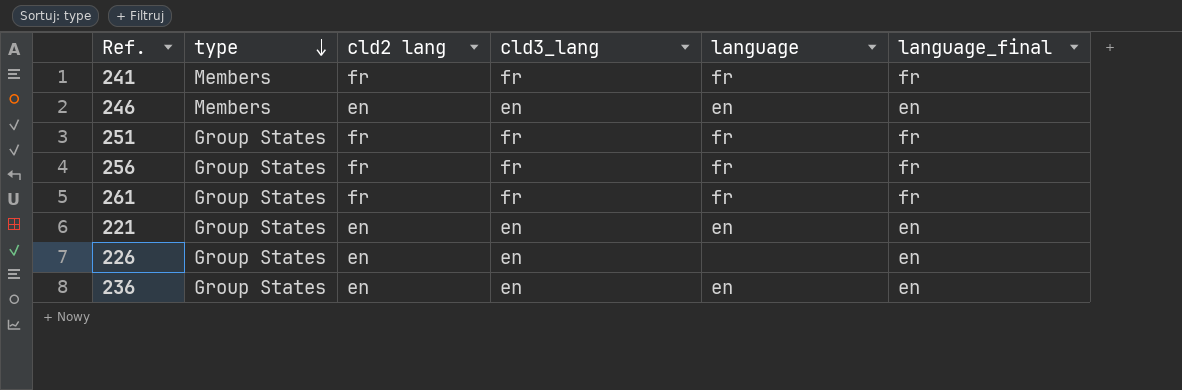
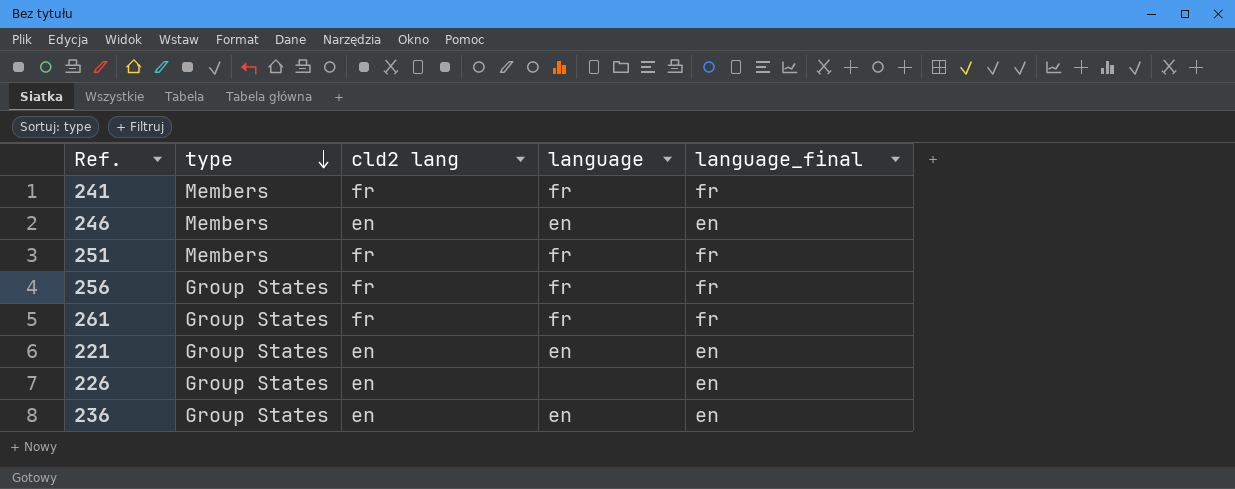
column cld3_lang | position: 4 -> none
251 | type: Group States -> Members

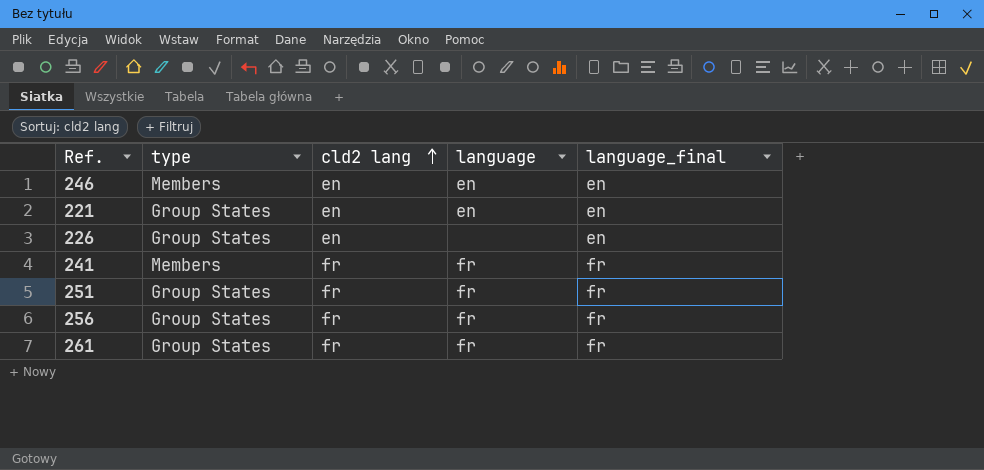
row order: type descending -> cld2 lang ascending
row 236: Group States | en | en | en -> none
251 | type: Members -> Group States

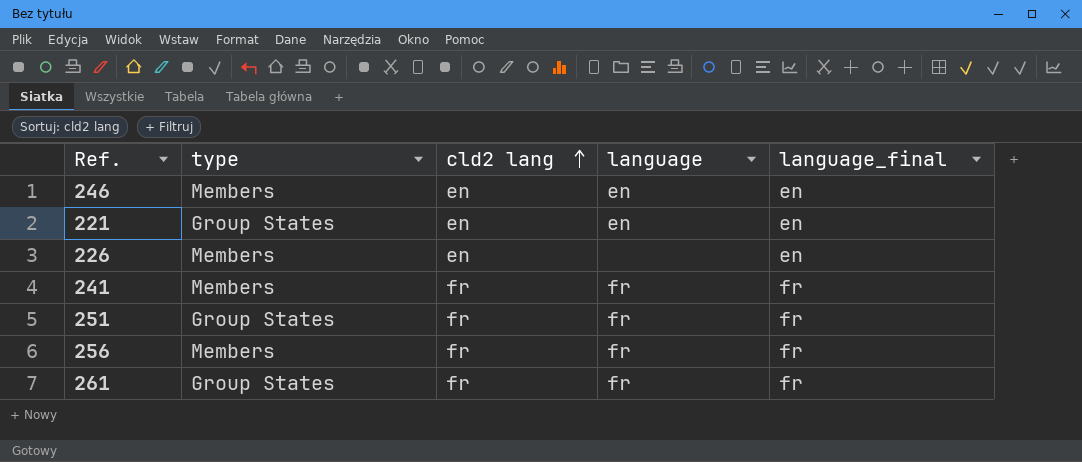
226 | type: Group States -> Members
256 | type: Group States -> Members

